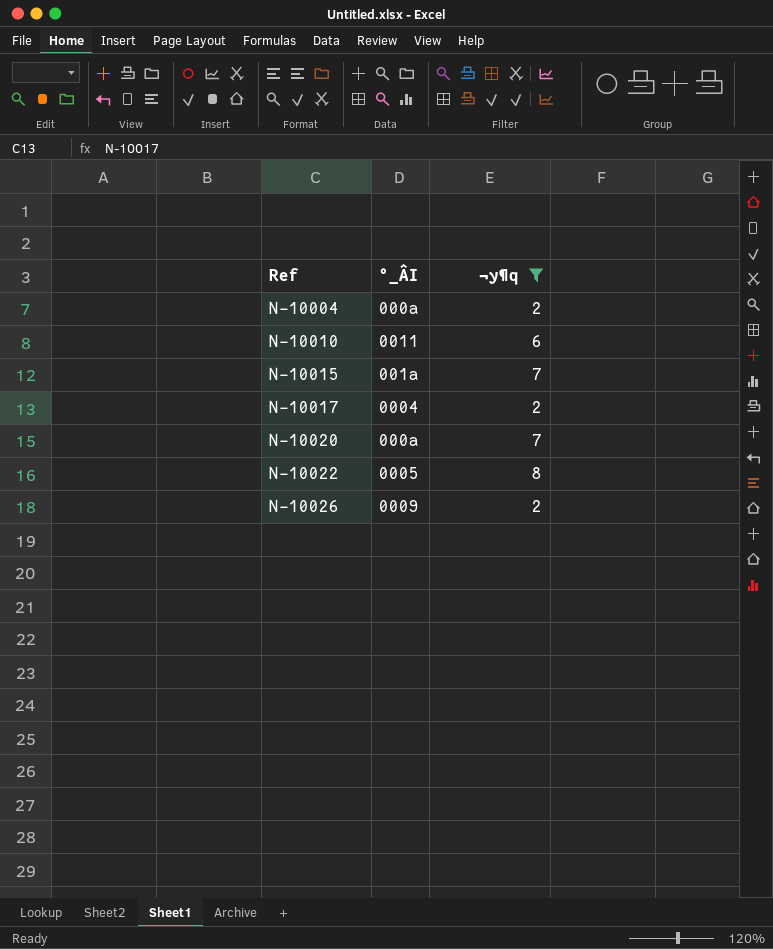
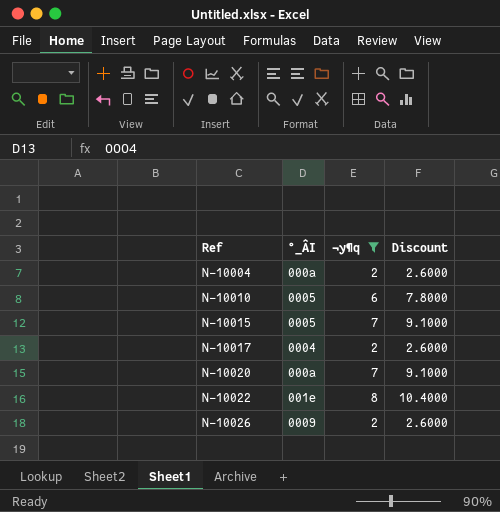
column Discount | formula: none -> [¬y¶q] * 1.3
N-10010 | °_ÂI: 0011 -> 0005
N-10015 | °_ÂI: 001a -> 0005
N-10022 | °_ÂI: 0005 -> 001e

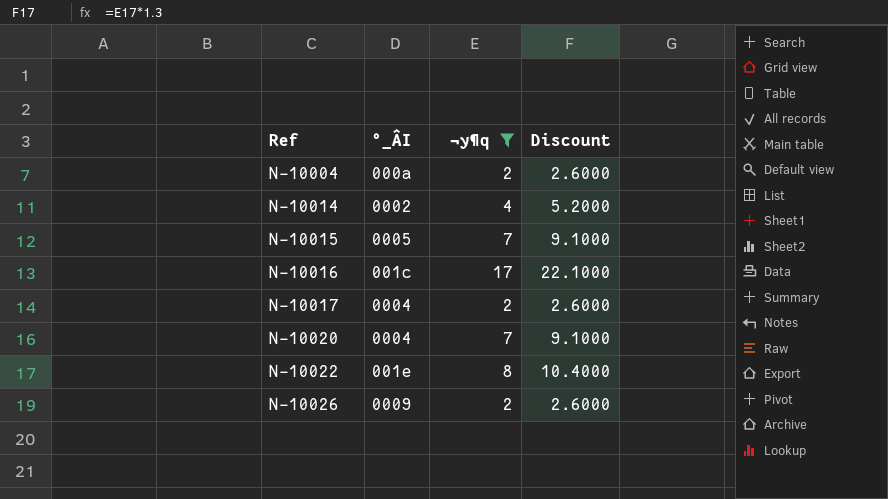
row N-10010: 0005 | 6 | 7.8000 -> none
row N-10014: none -> 0002 | 4 | 5.2000
row N-10016: none -> 001c | 17 | 22.1000
N-10020 | °_ÂI: 000a -> 0004

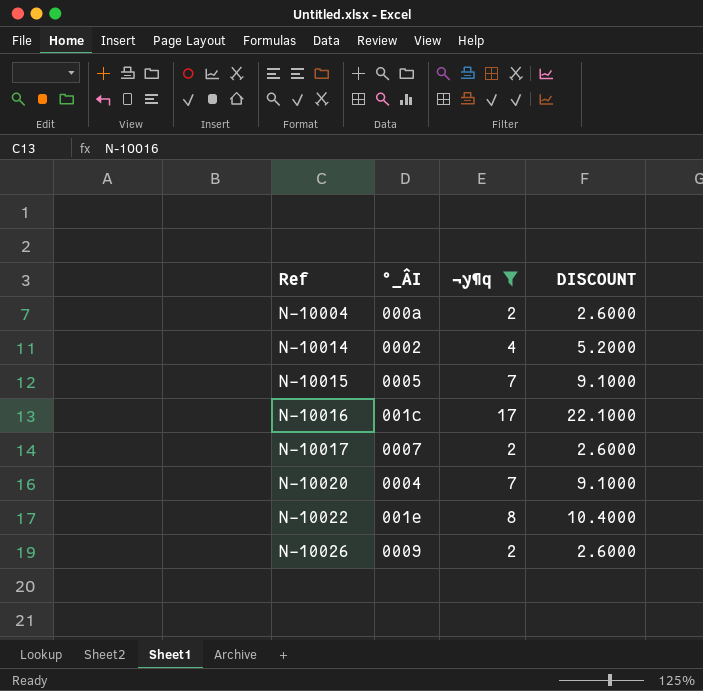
column name: Discount -> DISCOUNT
N-10017 | °_ÂI: 0004 -> 0007

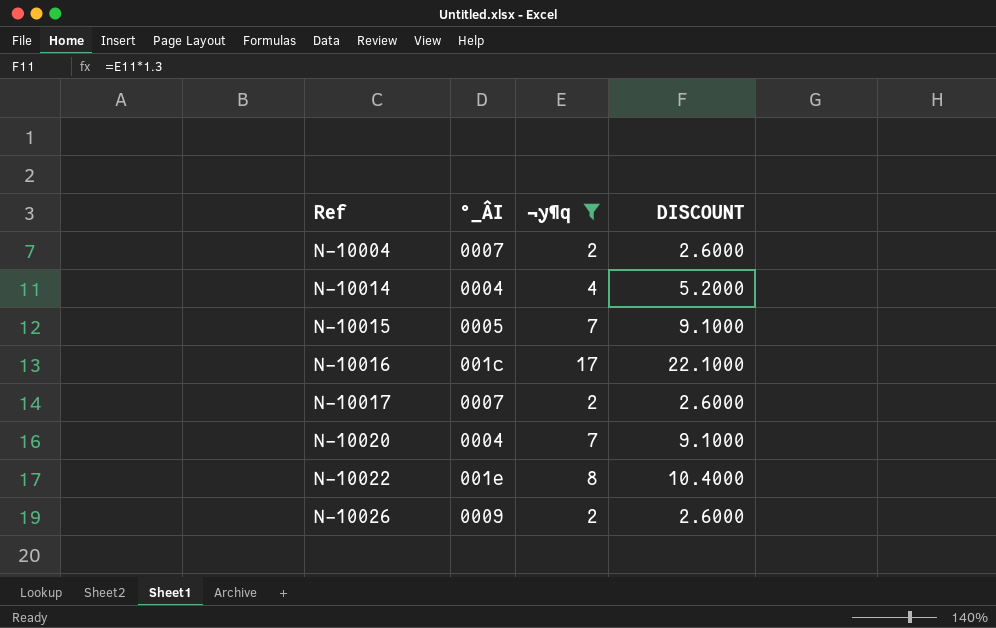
N-10004 | °_ÂI: 000a -> 0007
N-10014 | °_ÂI: 0002 -> 0004

